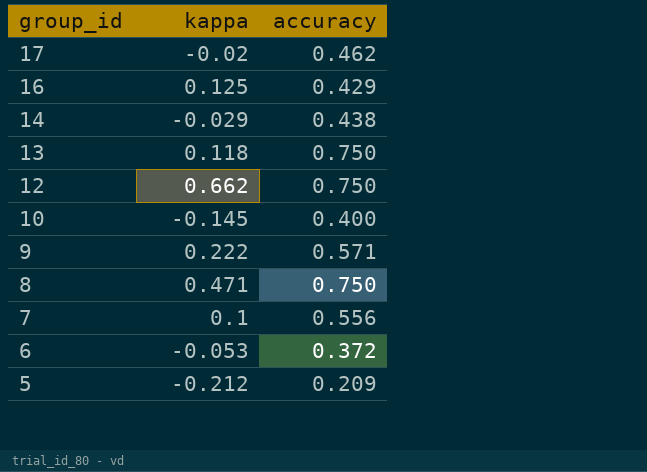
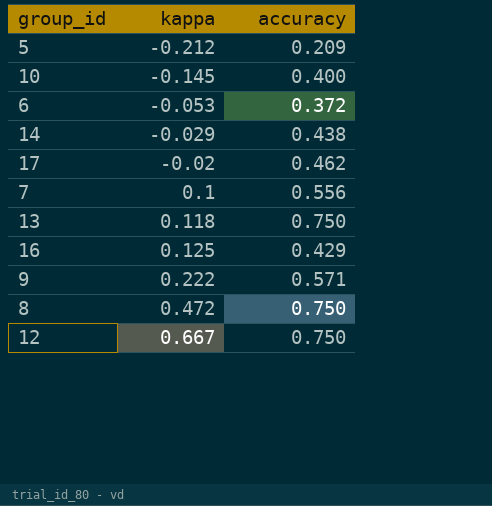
row order: group_id descending -> kappa ascending
8 | kappa: 0.471 -> 0.472
12 | kappa: 0.662 -> 0.667

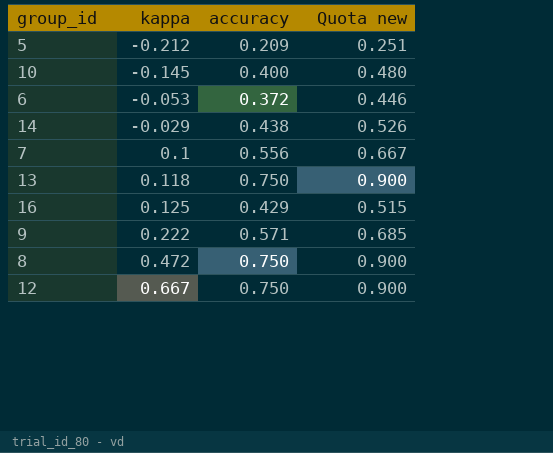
column Quota new | formula: none -> [accuracy] * 1.2
row 17: -0.02 | 0.462 -> none

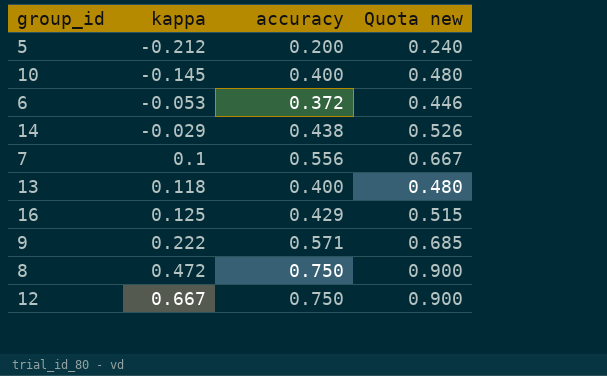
5 | accuracy: 0.209 -> 0.200
5 | Quota new: 0.251 -> 0.240
13 | accuracy: 0.750 -> 0.400
13 | Quota new: 0.900 -> 0.480

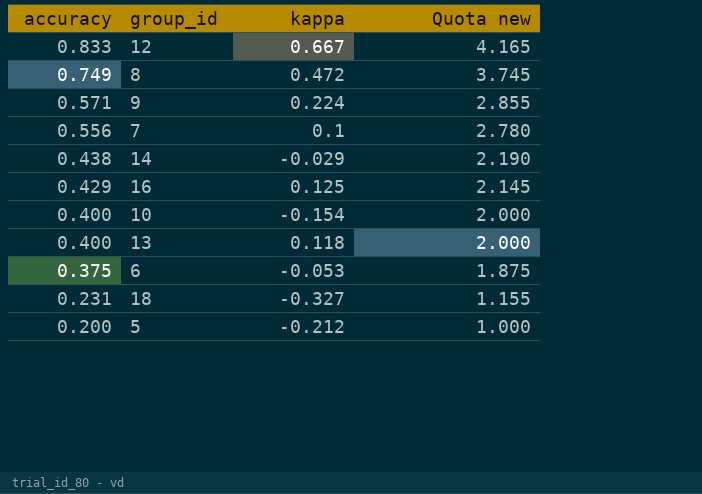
row order: kappa ascending -> accuracy descending
column accuracy | position: 3 -> 1
column Quota new | formula: [accuracy] * 1.2 -> [accuracy] * 5
12 | accuracy: 0.750 -> 0.833
8 | accuracy: 0.750 -> 0.749
9 | kappa: 0.222 -> 0.224
10 | kappa: -0.145 -> -0.154
6 | accuracy: 0.372 -> 0.375
row 18: none -> 0.231 | -0.327 | 1.155

